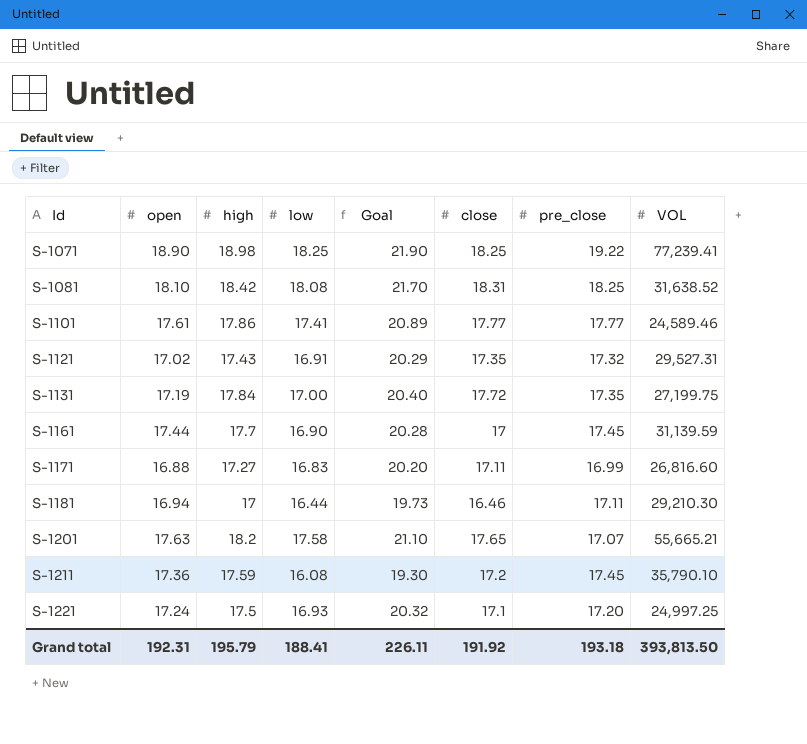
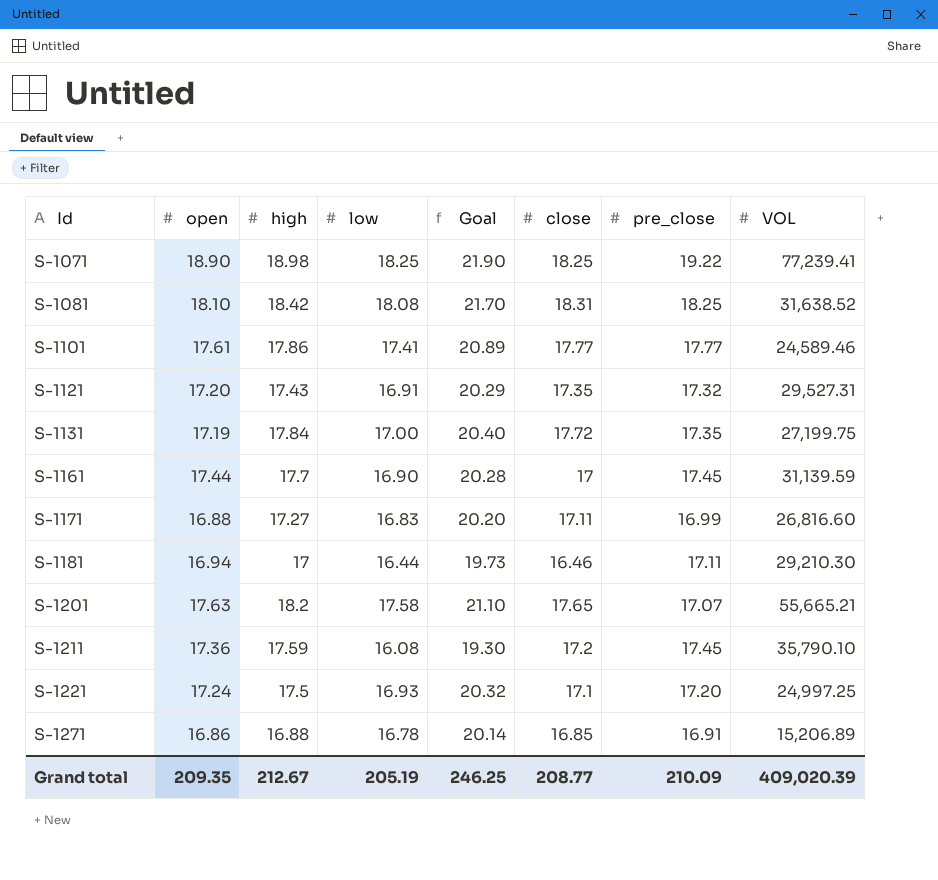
S-1121 | open: 17.02 -> 17.20
row S-1271: none -> 16.86 | 16.88 | 16.78 | 20.14 | 16.85 | 16.91 | 15,206.89
Grand total | open: 192.31 -> 209.35
Grand total | high: 195.79 -> 212.67
Grand total | low: 188.41 -> 205.19
Grand total | Goal: 226.11 -> 246.25
Grand total | close: 191.92 -> 208.77
Grand total | pre_close: 193.18 -> 210.09
Grand total | VOL: 393,813.50 -> 409,020.39

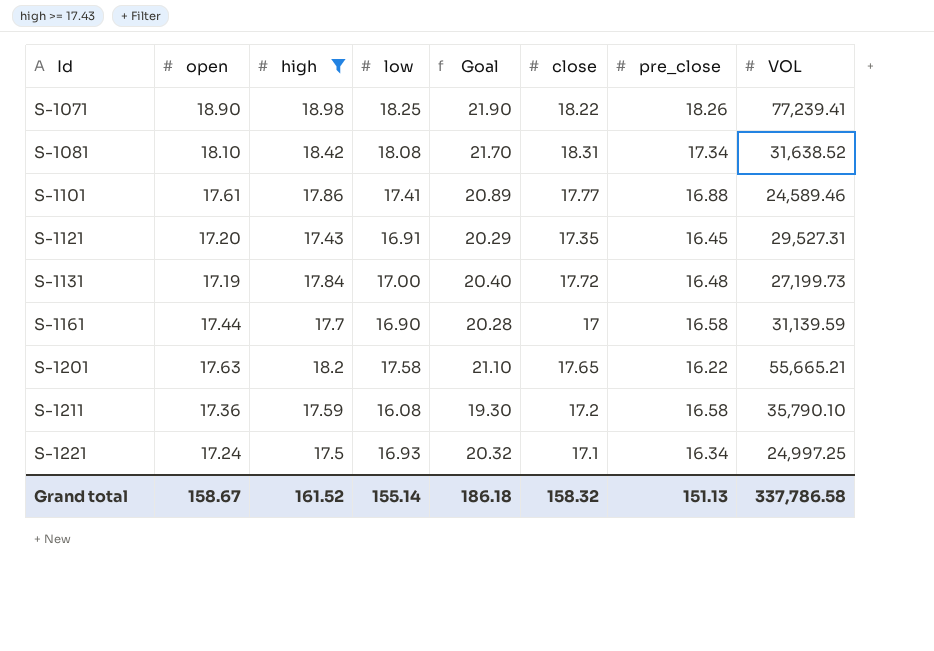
filter: none -> high >= 17.43
S-1071 | close: 18.25 -> 18.22
S-1071 | pre_close: 19.22 -> 18.26
S-1081 | pre_close: 18.25 -> 17.34
S-1101 | pre_close: 17.77 -> 16.88
S-1121 | pre_close: 17.32 -> 16.45
S-1131 | pre_close: 17.35 -> 16.48
S-1131 | VOL: 27,199.75 -> 27,199.73
S-1161 | pre_close: 17.45 -> 16.58
S-1201 | pre_close: 17.07 -> 16.22
S-1211 | pre_close: 17.45 -> 16.58
S-1221 | pre_close: 17.20 -> 16.34
Grand total | open: 209.35 -> 158.67
Grand total | high: 212.67 -> 161.52
Grand total | low: 205.19 -> 155.14
Grand total | Goal: 246.25 -> 186.18
Grand total | close: 208.77 -> 158.32
Grand total | pre_close: 210.09 -> 151.13
Grand total | VOL: 409,020.39 -> 337,786.58

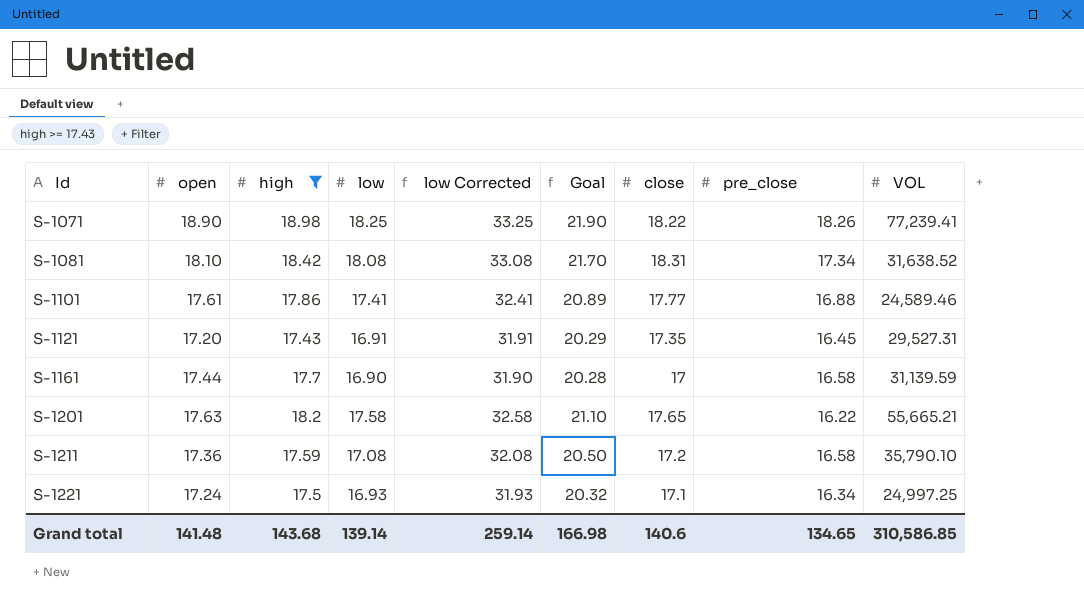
column low Corrected | formula: none -> [low] + 15
row S-1131: 17.19 | 17.84 | 17.00 | 20.40 | 17.72 | 16.48 | 27,199.73 -> none
S-1211 | low: 16.08 -> 17.08
S-1211 | Goal: 19.30 -> 20.50
Grand total | open: 158.67 -> 141.48
Grand total | high: 161.52 -> 143.68
Grand total | low: 155.14 -> 139.14
Grand total | Goal: 186.18 -> 166.98
Grand total | close: 158.32 -> 140.6
Grand total | pre_close: 151.13 -> 134.65
Grand total | VOL: 337,786.58 -> 310,586.85

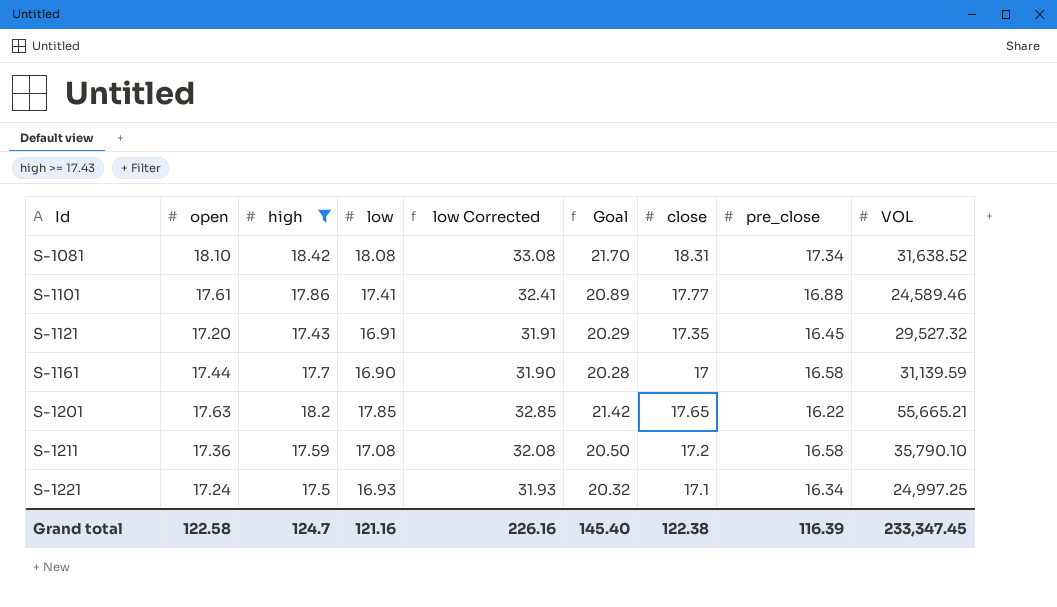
row S-1071: 18.90 | 18.98 | 18.25 | 33.25 | 21.90 | 18.22 | 18.26 | 77,239.41 -> none
S-1121 | VOL: 29,527.31 -> 29,527.32
S-1201 | low: 17.58 -> 17.85
S-1201 | low Corrected: 32.58 -> 32.85
S-1201 | Goal: 21.10 -> 21.42
Grand total | open: 141.48 -> 122.58
Grand total | high: 143.68 -> 124.7
Grand total | low: 139.14 -> 121.16
Grand total | low Corrected: 259.14 -> 226.16
Grand total | Goal: 166.98 -> 145.40
Grand total | close: 140.6 -> 122.38
Grand total | pre_close: 134.65 -> 116.39
Grand total | VOL: 310,586.85 -> 233,347.45

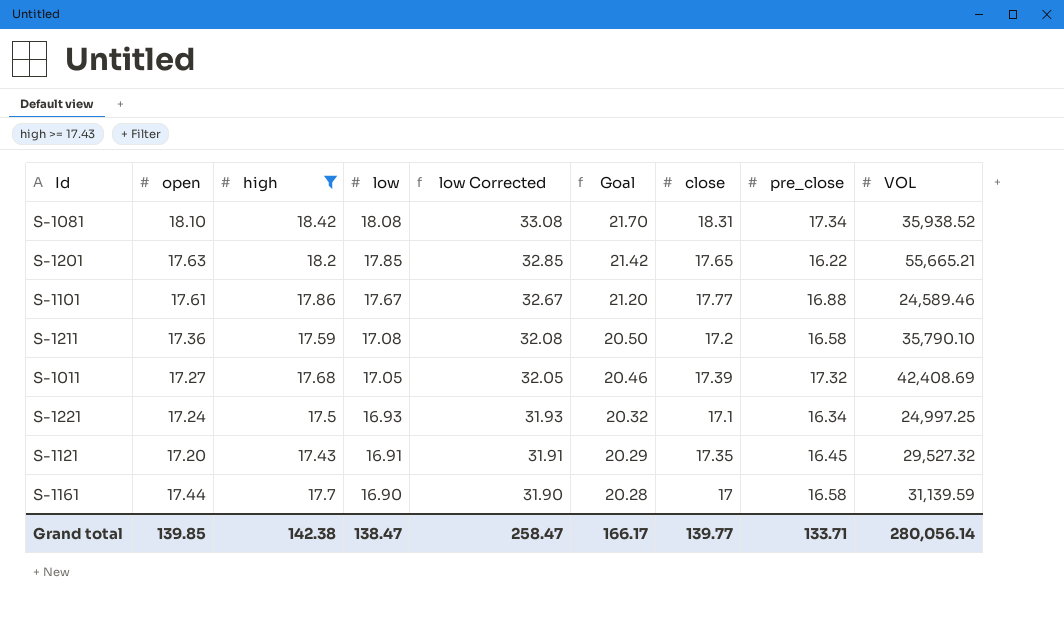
row order: Id ascending -> low descending
S-1081 | VOL: 31,638.52 -> 35,938.52
S-1101 | low: 17.41 -> 17.67
S-1101 | low Corrected: 32.41 -> 32.67
S-1101 | Goal: 20.89 -> 21.20
row S-1011: none -> 17.27 | 17.68 | 17.05 | 32.05 | 20.46 | 17.39 | 17.32 | 42,408.69
Grand total | open: 122.58 -> 139.85
Grand total | high: 124.7 -> 142.38
Grand total | low: 121.16 -> 138.47
Grand total | low Corrected: 226.16 -> 258.47
Grand total | Goal: 145.40 -> 166.17
Grand total | close: 122.38 -> 139.77
Grand total | pre_close: 116.39 -> 133.71
Grand total | VOL: 233,347.45 -> 280,056.14

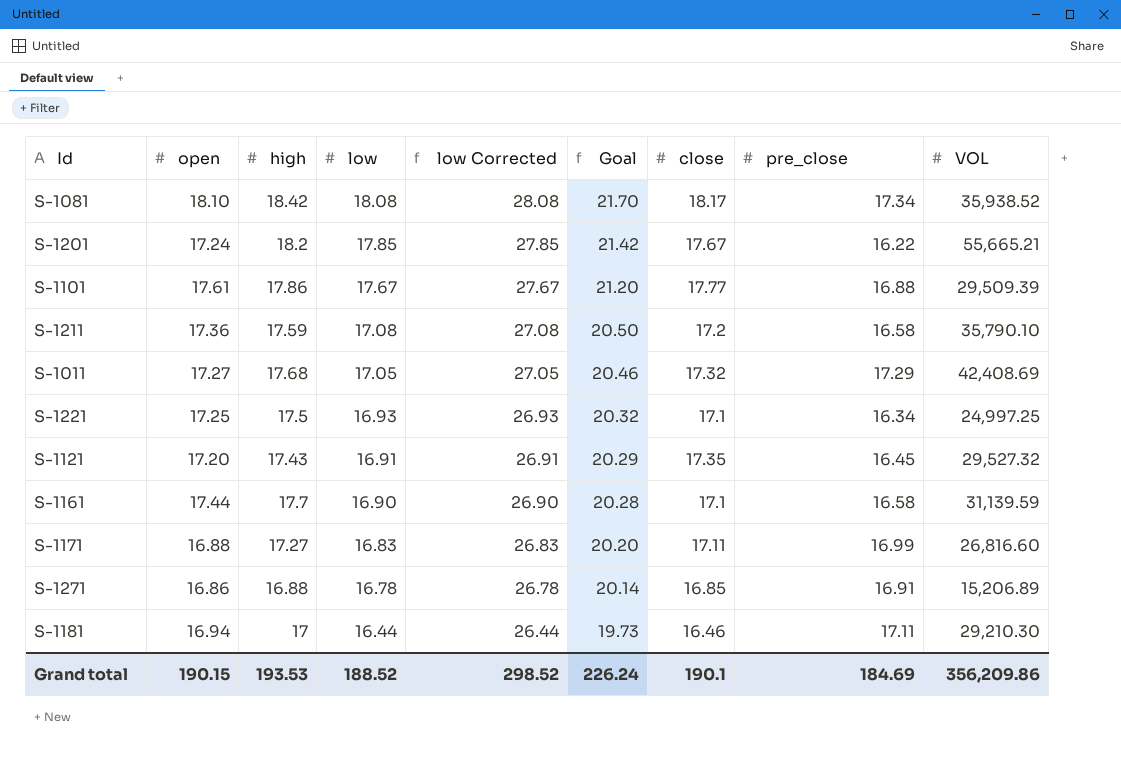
filter: high >= 17.43 -> none
column low Corrected | formula: [low] + 15 -> [low] + 10
S-1081 | close: 18.31 -> 18.17
S-1201 | open: 17.63 -> 17.24
S-1201 | close: 17.65 -> 17.67
S-1101 | VOL: 24,589.46 -> 29,509.39
S-1011 | close: 17.39 -> 17.32
S-1011 | pre_close: 17.32 -> 17.29
S-1221 | open: 17.24 -> 17.25
S-1161 | close: 17 -> 17.1
Grand total | open: 139.85 -> 190.15
Grand total | high: 142.38 -> 193.53
Grand total | low: 138.47 -> 188.52
Grand total | low Corrected: 258.47 -> 298.52
Grand total | Goal: 166.17 -> 226.24
Grand total | close: 139.77 -> 190.1
Grand total | pre_close: 133.71 -> 184.69
Grand total | VOL: 280,056.14 -> 356,209.86

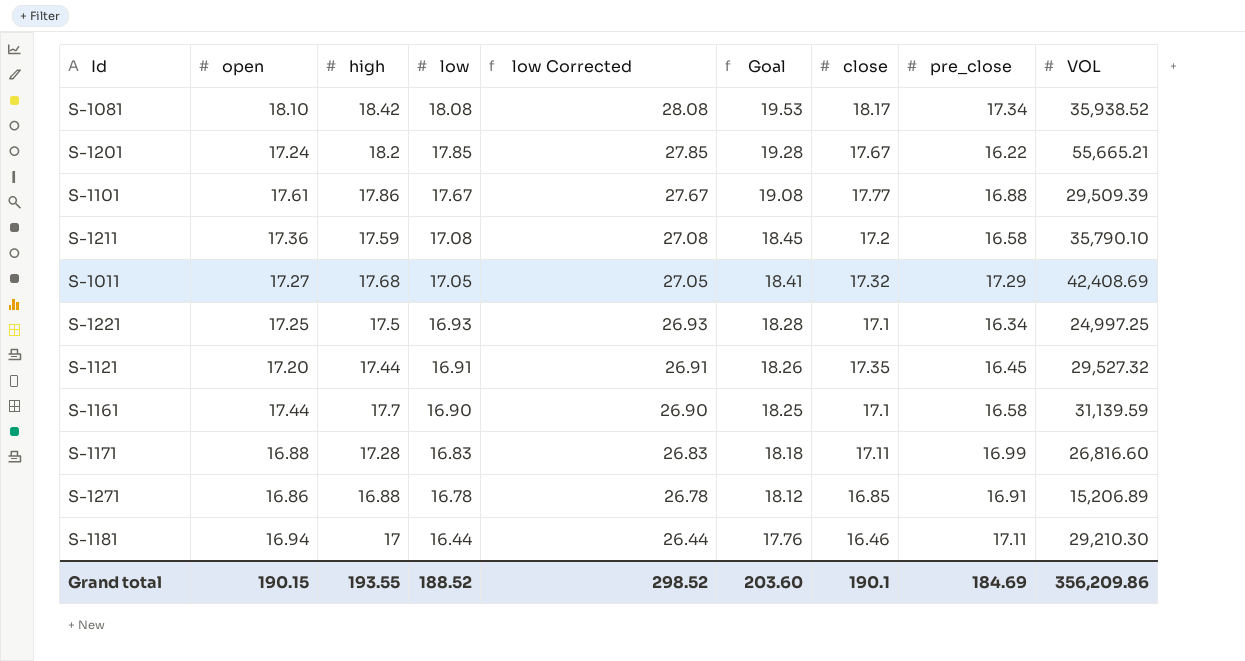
column Goal | formula: [low] * 1.2 -> [low] * 1.08
S-1121 | high: 17.43 -> 17.44
S-1171 | high: 17.27 -> 17.28
Grand total | high: 193.53 -> 193.55
Grand total | Goal: 226.24 -> 203.60

